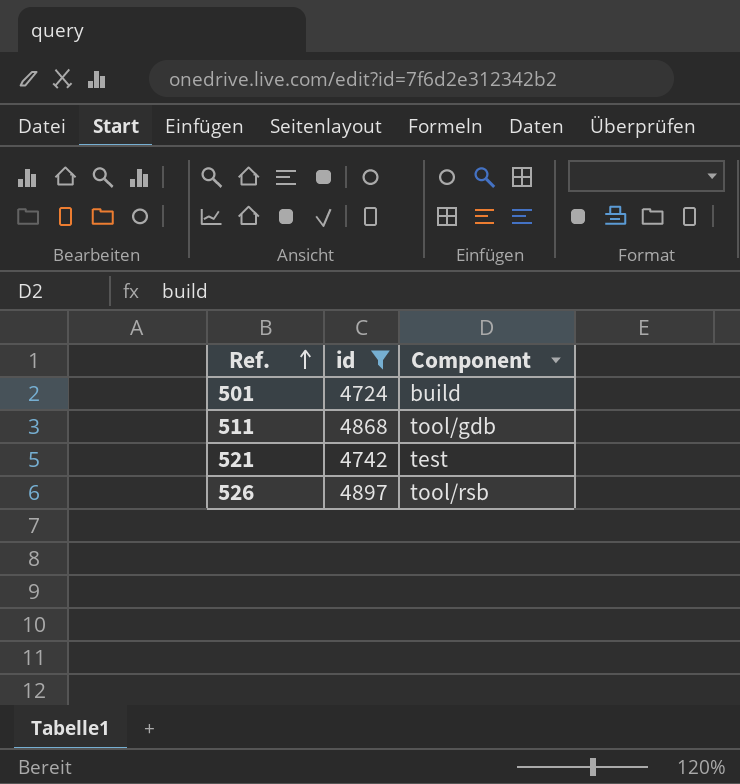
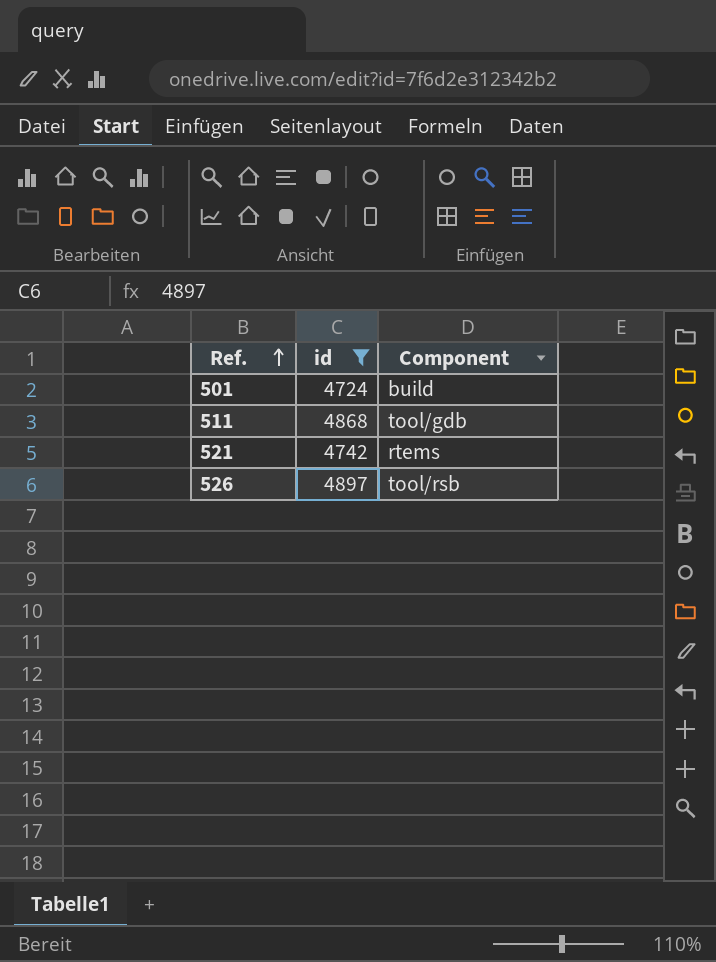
521 | Component: test -> rtems

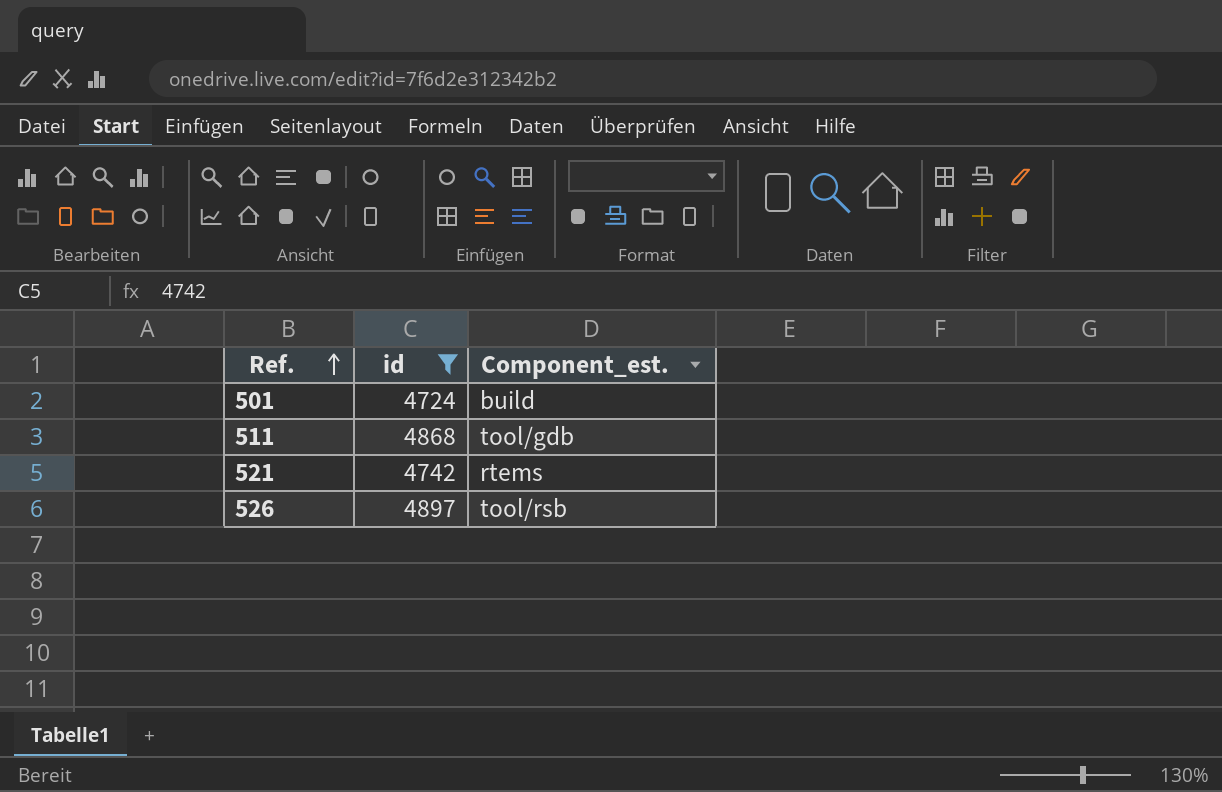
column name: Component -> Component_est.

